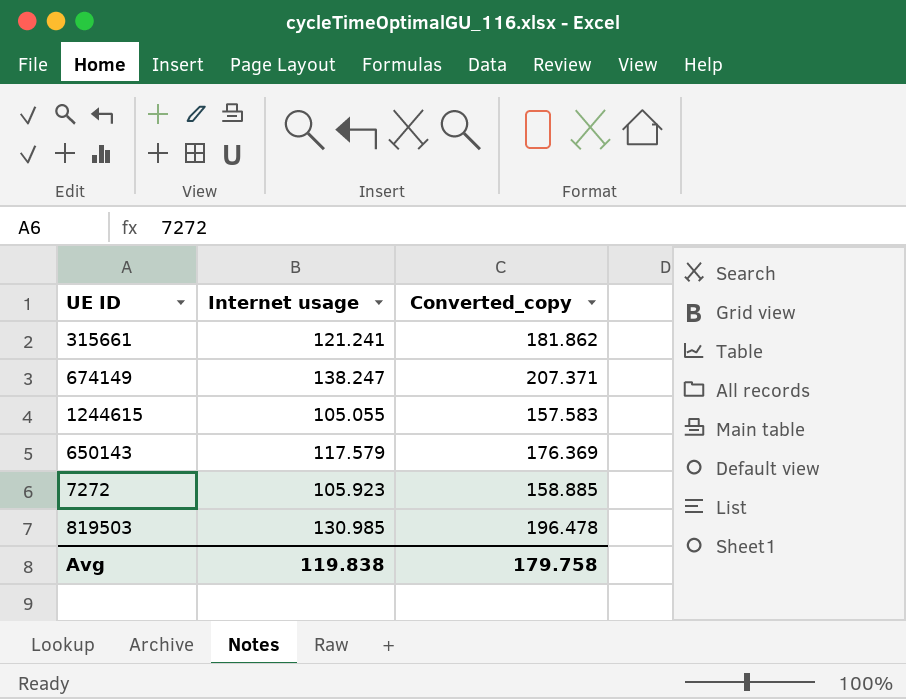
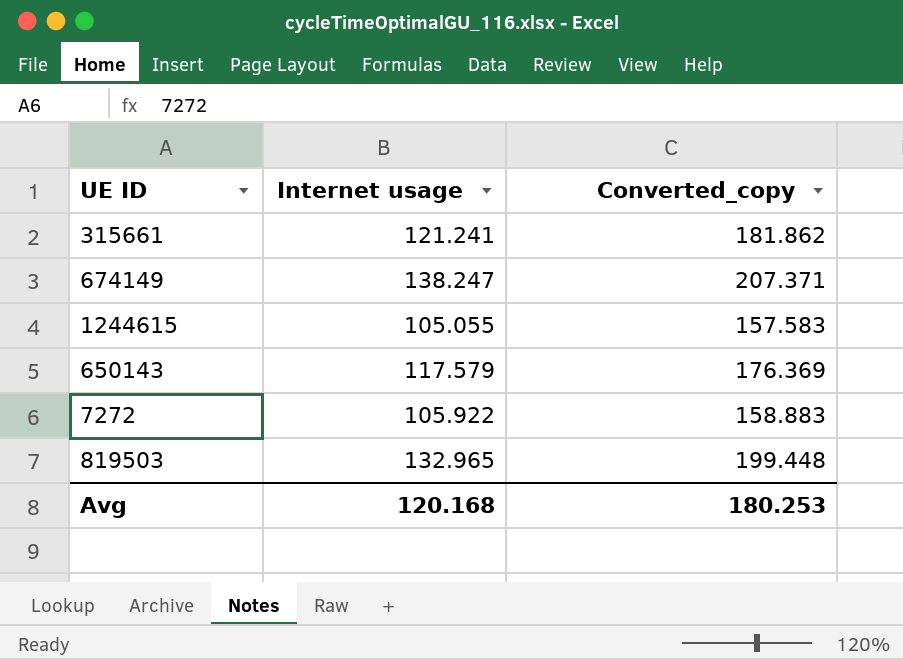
7272 | Internet usage: 105.923 -> 105.922
7272 | Converted_copy: 158.885 -> 158.883
819503 | Internet usage: 130.985 -> 132.965
819503 | Converted_copy: 196.478 -> 199.448
Avg | Internet usage: 119.838 -> 120.168
Avg | Converted_copy: 179.758 -> 180.253

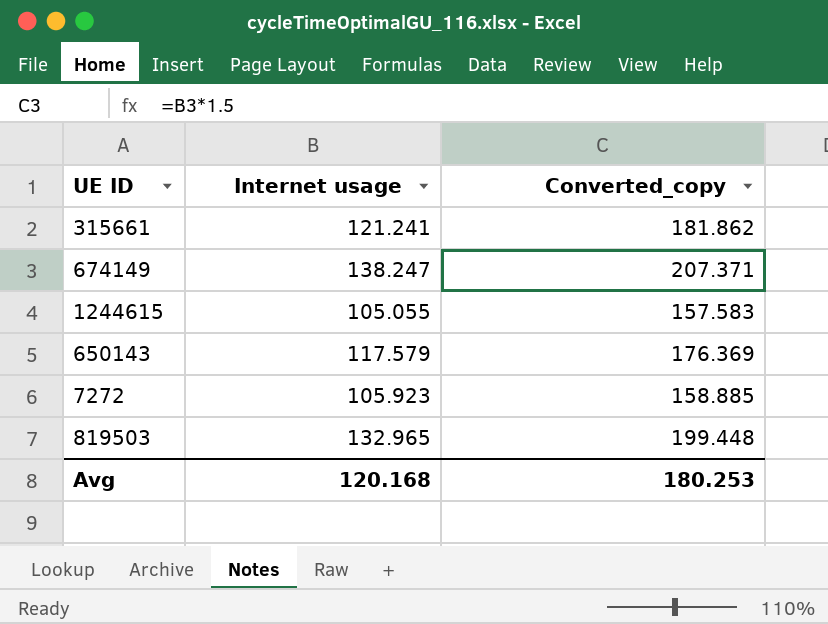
7272 | Internet usage: 105.922 -> 105.923
7272 | Converted_copy: 158.883 -> 158.885

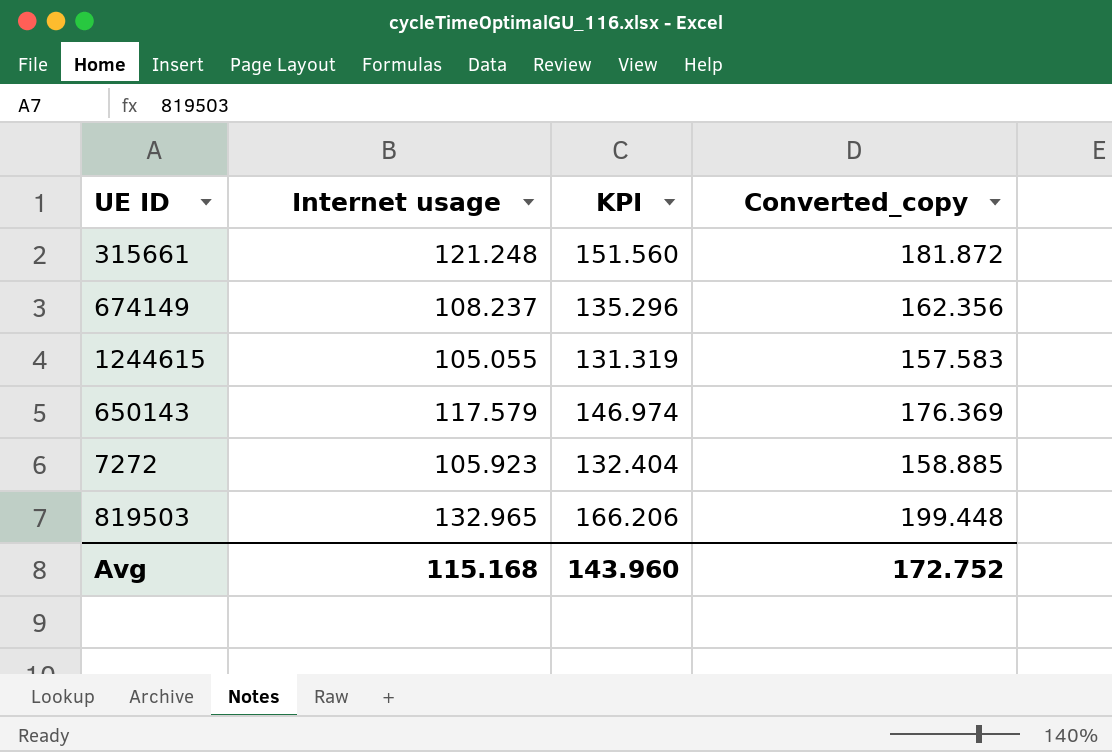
column KPI | formula: none -> [Internet usage] * 1.25
315661 | Internet usage: 121.241 -> 121.248
315661 | Converted_copy: 181.862 -> 181.872
674149 | Internet usage: 138.247 -> 108.237
674149 | Converted_copy: 207.371 -> 162.356
Avg | Internet usage: 120.168 -> 115.168
Avg | Converted_copy: 180.253 -> 172.752

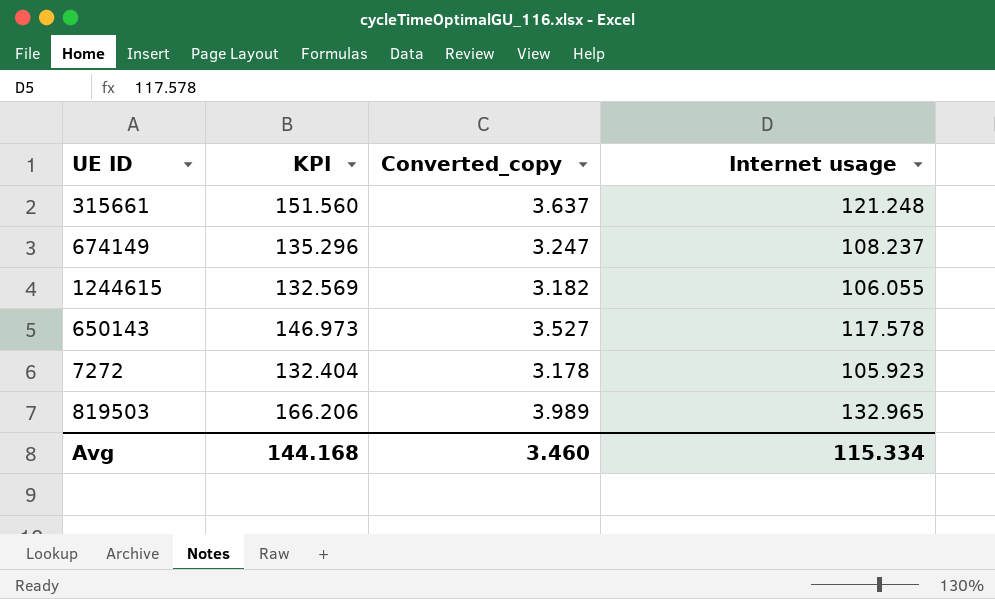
column Converted_copy | formula: [Internet usage] * 1.5 -> [Internet usage] * 0.03
column Internet usage | position: 2 -> 4
1244615 | KPI: 131.319 -> 132.569
1244615 | Internet usage: 105.055 -> 106.055
650143 | KPI: 146.974 -> 146.973
650143 | Internet usage: 117.579 -> 117.578
Avg | KPI: 143.960 -> 144.168
Avg | Converted_copy: 172.752 -> 3.460
Avg | Internet usage: 115.168 -> 115.334

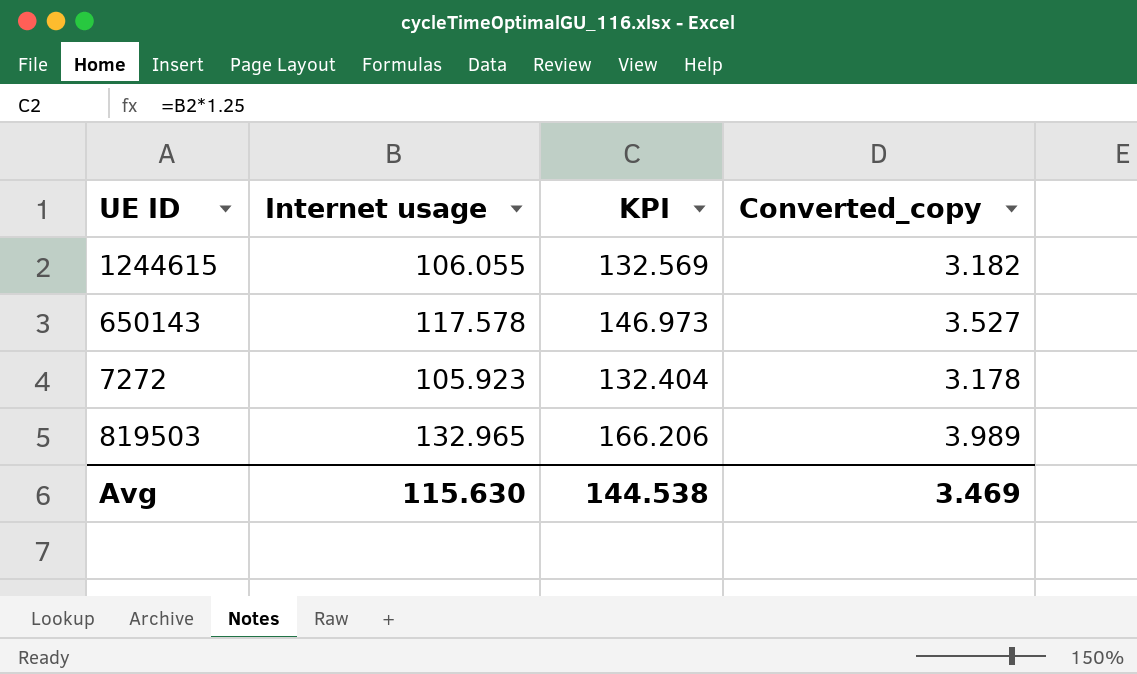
column Internet usage | position: 4 -> 2
row 315661: 151.560 | 3.637 | 121.248 -> none
row 674149: 135.296 | 3.247 | 108.237 -> none
Avg | Internet usage: 115.334 -> 115.630
Avg | KPI: 144.168 -> 144.538
Avg | Converted_copy: 3.460 -> 3.469

